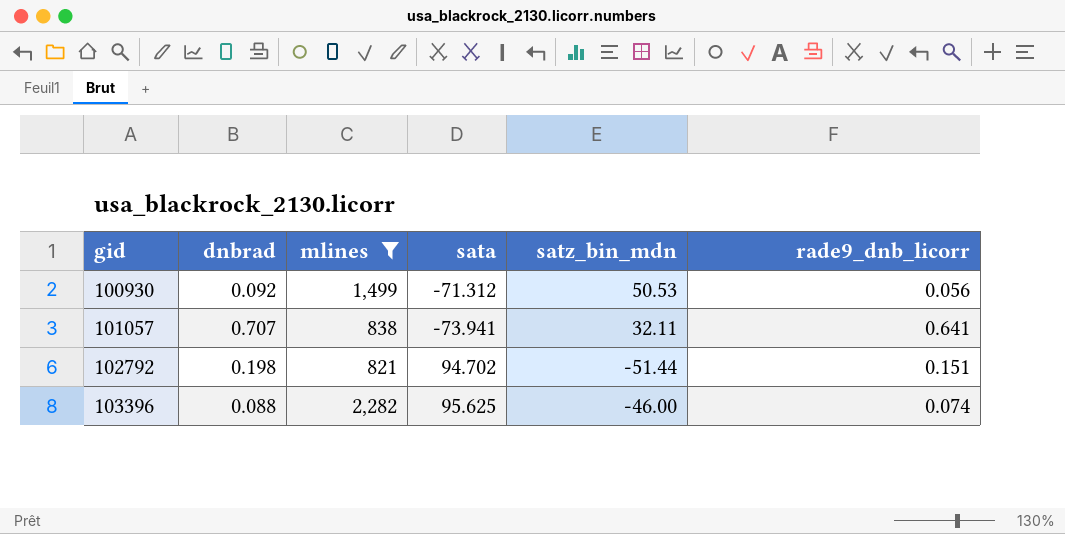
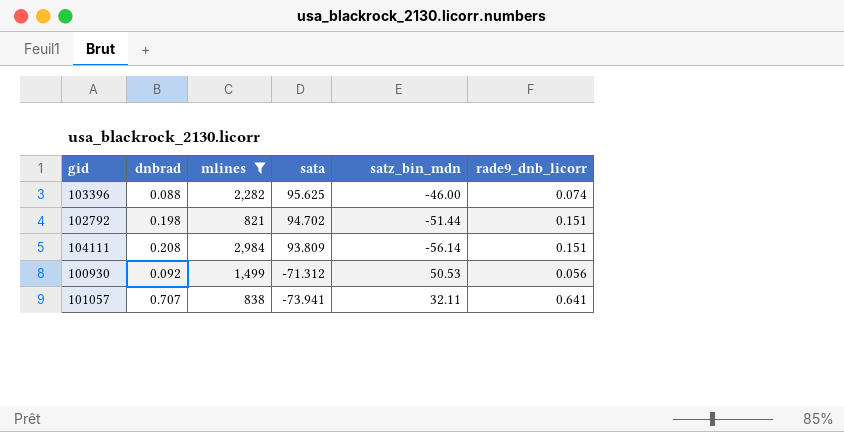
row order: gid ascending -> sata descending
row 104111: none -> 0.208 | 2,984 | 93.809 | -56.14 | 0.151

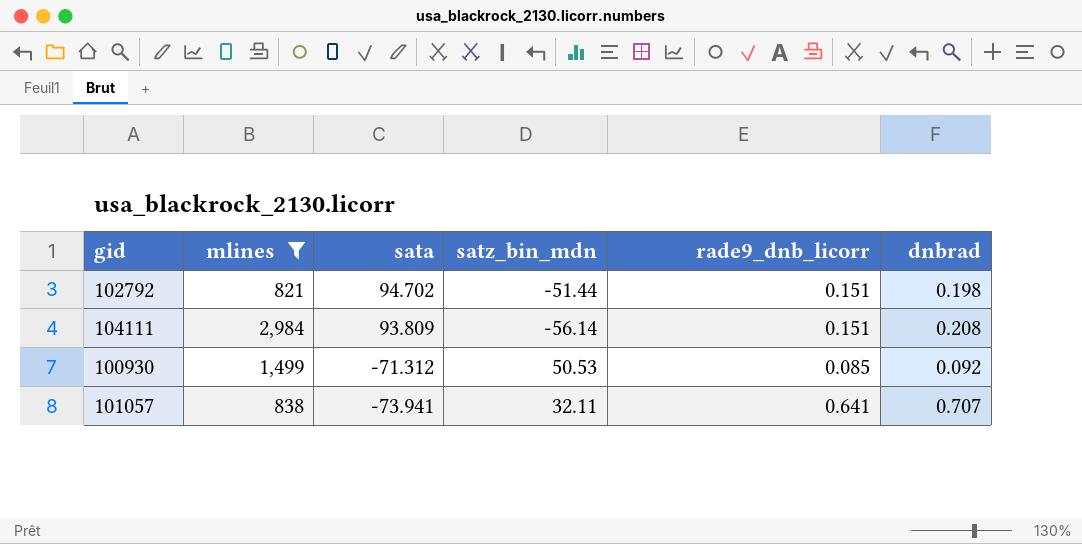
column dnbrad | position: 2 -> 6
row 103396: 0.088 | 2,282 | 95.625 | -46.00 | 0.074 -> none
100930 | rade9_dnb_licorr: 0.056 -> 0.085

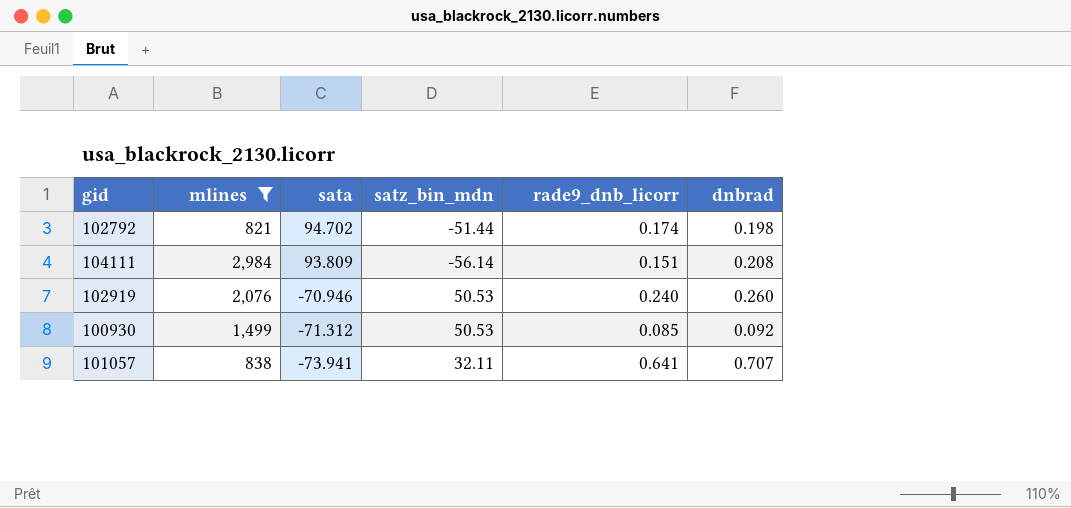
102792 | rade9_dnb_licorr: 0.151 -> 0.174
row 102919: none -> 2,076 | -70.946 | 50.53 | 0.240 | 0.260

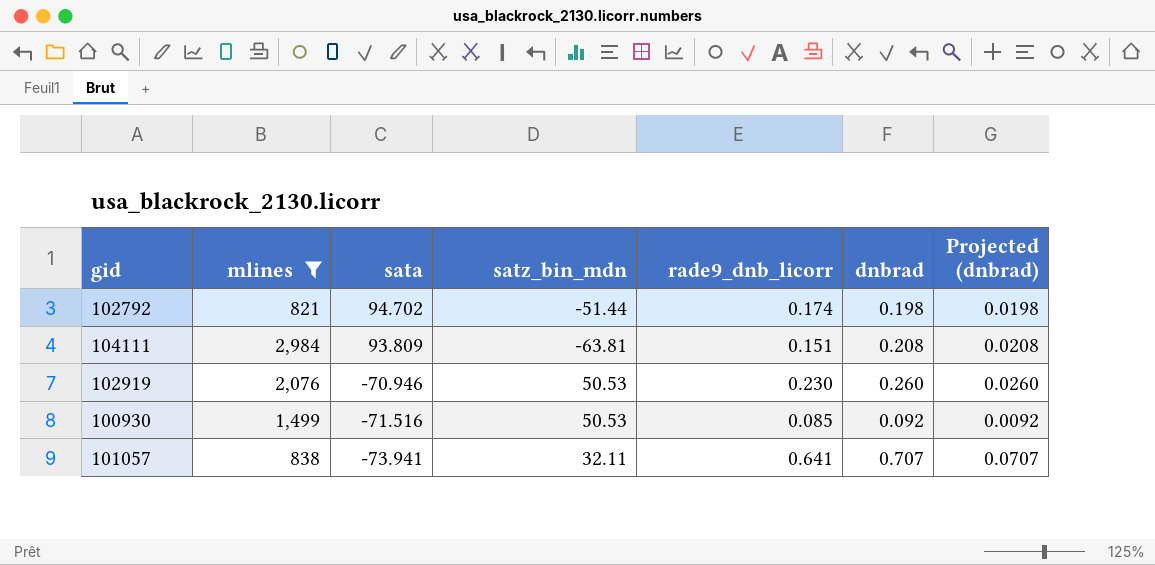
column Projected (dnbrad) | formula: none -> [dnbrad] * 0.1
104111 | satz_bin_mdn: -56.14 -> -63.81
102919 | rade9_dnb_licorr: 0.240 -> 0.230
100930 | sata: -71.312 -> -71.516

